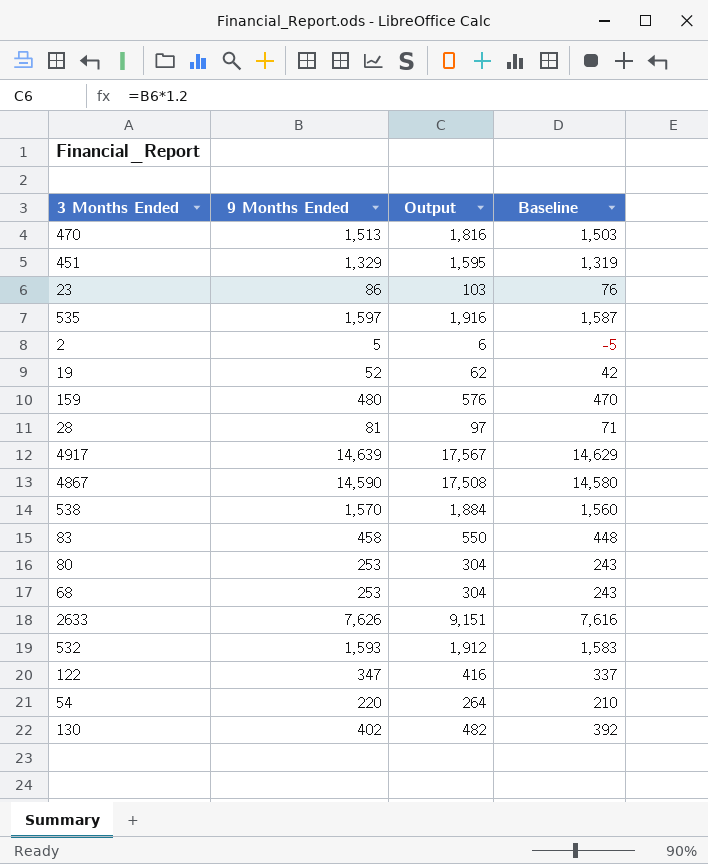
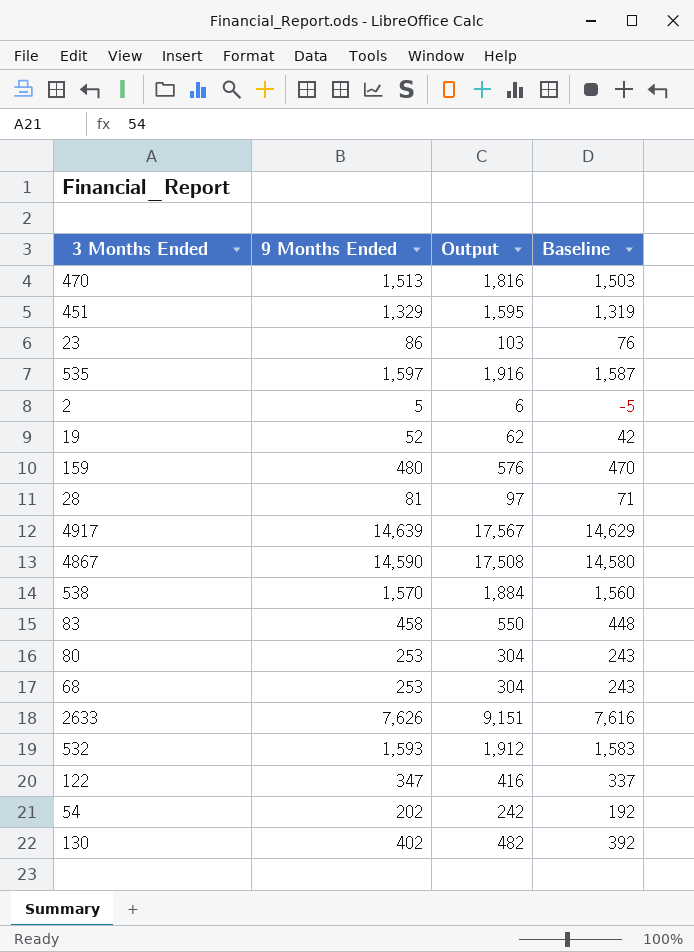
54 | 9 Months Ended: 220 -> 202
54 | Output: 264 -> 242
54 | Baseline: 210 -> 192

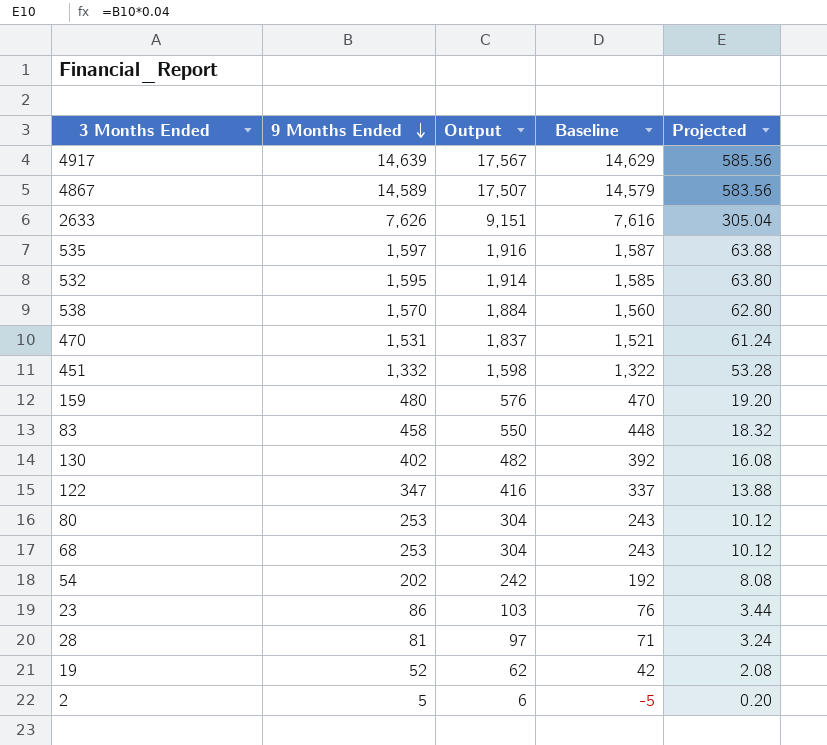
row order: none -> 9 Months Ended descending
column Projected | formula: none -> [9 Months Ended] * 0.04
4867 | 9 Months Ended: 14,590 -> 14,589
4867 | Output: 17,508 -> 17,507
4867 | Baseline: 14,580 -> 14,579
532 | 9 Months Ended: 1,593 -> 1,595
532 | Output: 1,912 -> 1,914
532 | Baseline: 1,583 -> 1,585
470 | 9 Months Ended: 1,513 -> 1,531
470 | Output: 1,816 -> 1,837
470 | Baseline: 1,503 -> 1,521
451 | 9 Months Ended: 1,329 -> 1,332
451 | Output: 1,595 -> 1,598
451 | Baseline: 1,319 -> 1,322

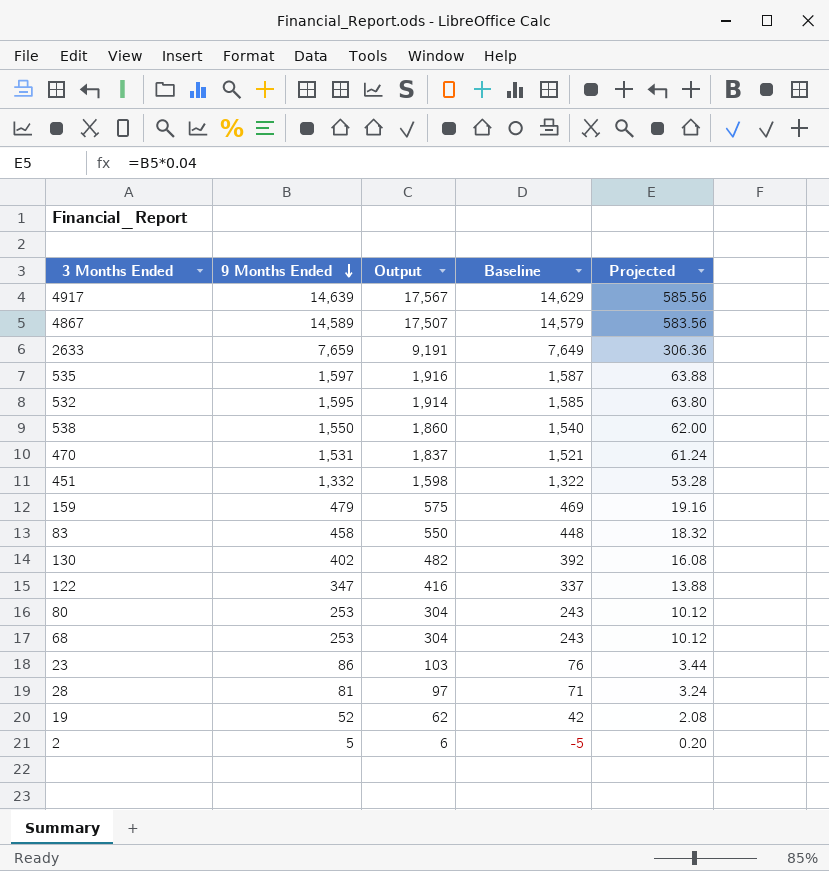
row 54: 202 | 242 | 192 | 8.08 -> none
2633 | 9 Months Ended: 7,626 -> 7,659
2633 | Output: 9,151 -> 9,191
2633 | Baseline: 7,616 -> 7,649
2633 | Projected: 305.04 -> 306.36
538 | 9 Months Ended: 1,570 -> 1,550
538 | Output: 1,884 -> 1,860
538 | Baseline: 1,560 -> 1,540
538 | Projected: 62.80 -> 62.00
159 | 9 Months Ended: 480 -> 479
159 | Output: 576 -> 575
159 | Baseline: 470 -> 469
159 | Projected: 19.20 -> 19.16

